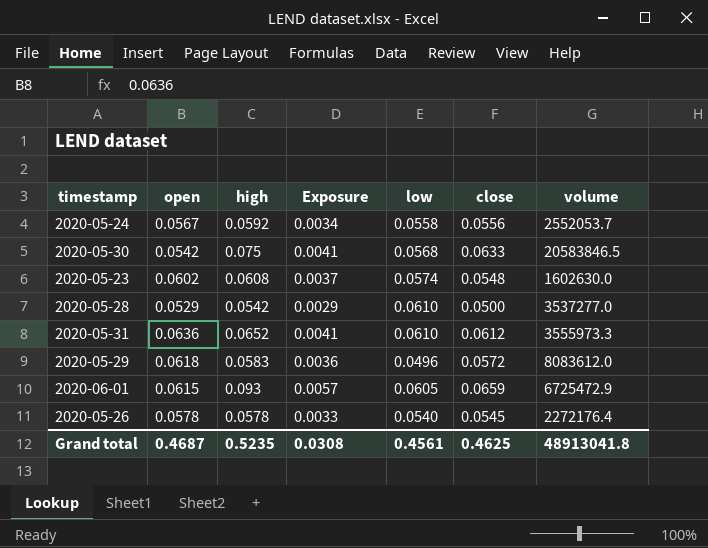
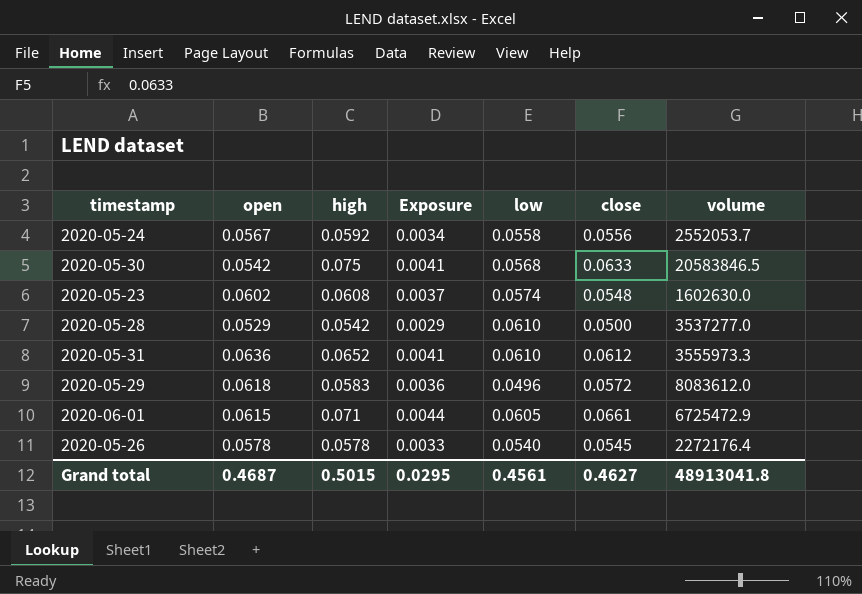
2020-06-01 | high: 0.093 -> 0.071
2020-06-01 | Exposure: 0.0057 -> 0.0044
2020-06-01 | close: 0.0659 -> 0.0661
Grand total | high: 0.5235 -> 0.5015
Grand total | Exposure: 0.0308 -> 0.0295
Grand total | close: 0.4625 -> 0.4627

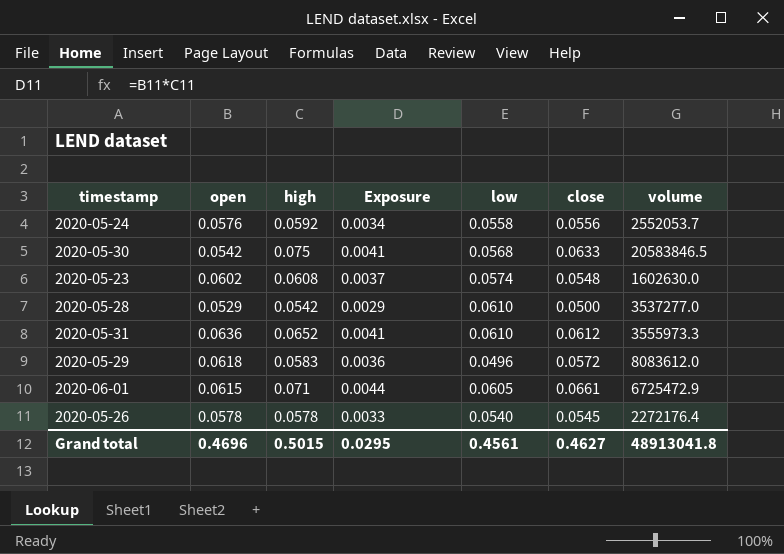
2020-05-24 | open: 0.0567 -> 0.0576
Grand total | open: 0.4687 -> 0.4696

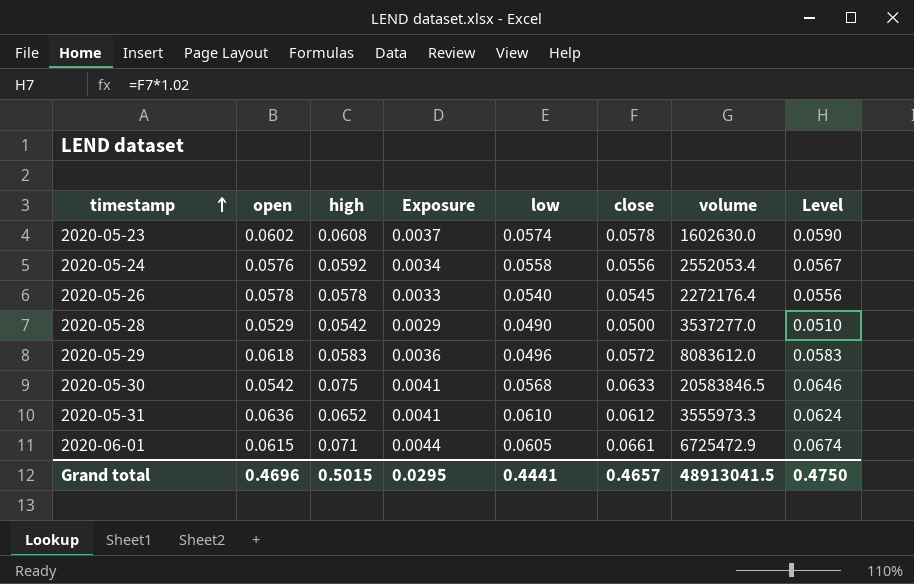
row order: none -> timestamp ascending
column Level | formula: none -> [close] * 1.02
2020-05-23 | close: 0.0548 -> 0.0578
2020-05-24 | volume: 2552053.7 -> 2552053.4
2020-05-28 | low: 0.0610 -> 0.0490
Grand total | low: 0.4561 -> 0.4441
Grand total | close: 0.4627 -> 0.4657
Grand total | volume: 48913041.8 -> 48913041.5

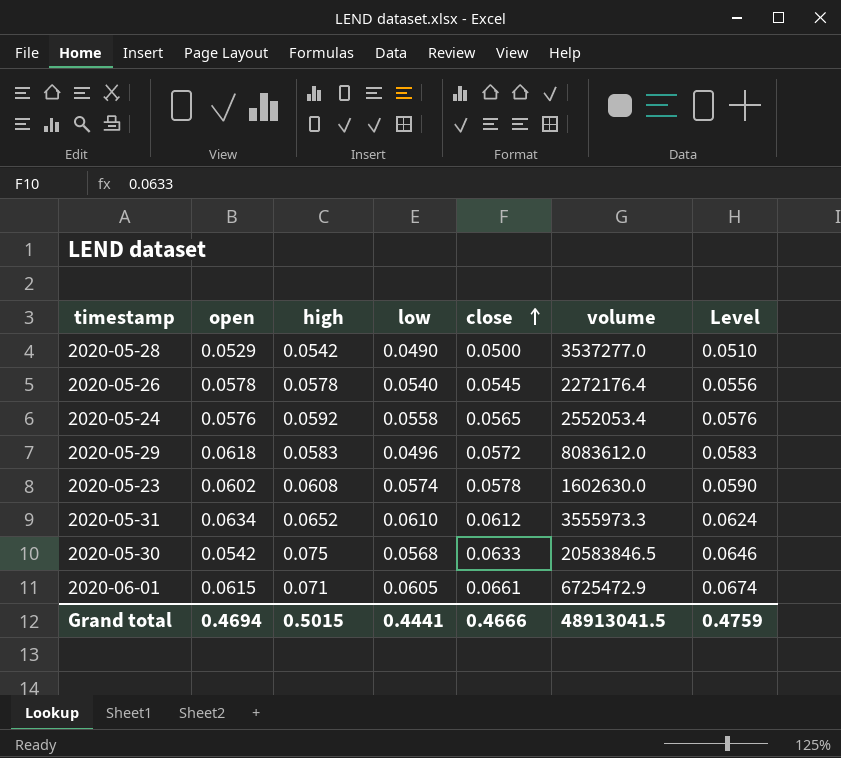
row order: timestamp ascending -> close ascending
column Exposure | formula: [open] * [high] -> none
2020-05-24 | close: 0.0556 -> 0.0565
2020-05-24 | Level: 0.0567 -> 0.0576
2020-05-31 | open: 0.0636 -> 0.0634
Grand total | open: 0.4696 -> 0.4694
Grand total | close: 0.4657 -> 0.4666
Grand total | Level: 0.4750 -> 0.4759

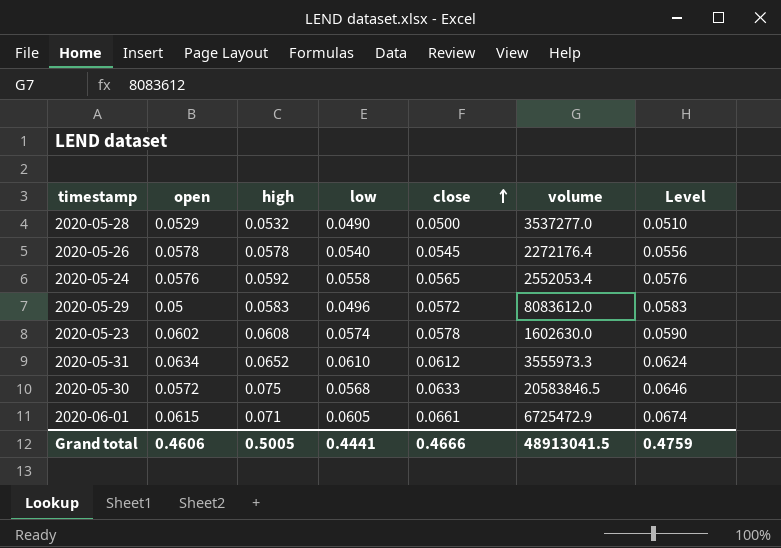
2020-05-28 | high: 0.0542 -> 0.0532
2020-05-29 | open: 0.0618 -> 0.05
2020-05-30 | open: 0.0542 -> 0.0572
Grand total | open: 0.4694 -> 0.4606
Grand total | high: 0.5015 -> 0.5005

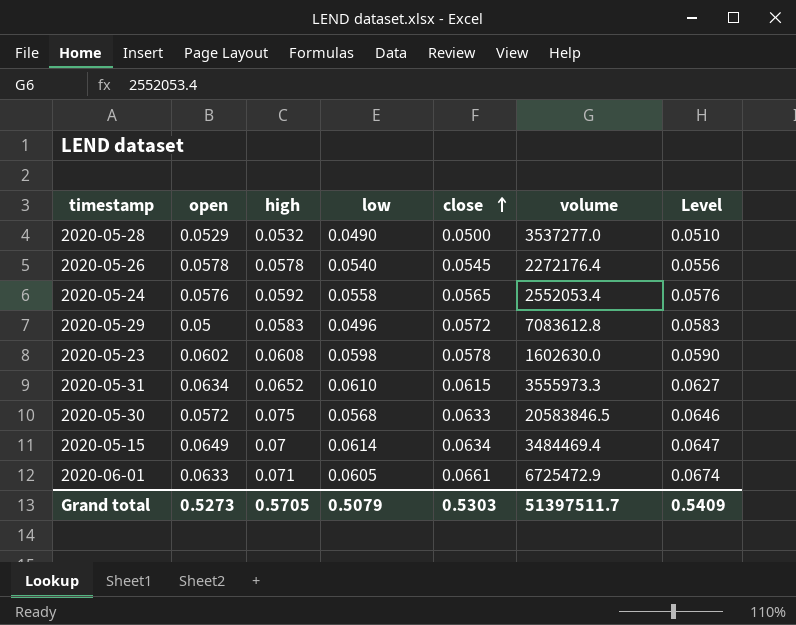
2020-05-29 | volume: 8083612.0 -> 7083612.8
2020-05-23 | low: 0.0574 -> 0.0598
2020-05-31 | close: 0.0612 -> 0.0615
2020-05-31 | Level: 0.0624 -> 0.0627
row 2020-05-15: none -> 0.0649 | 0.07 | 0.0614 | 0.0634 | 3484469.4 | 0.0647
2020-06-01 | open: 0.0615 -> 0.0633
Grand total | open: 0.4606 -> 0.5273
Grand total | high: 0.5005 -> 0.5705
Grand total | low: 0.4441 -> 0.5079
Grand total | close: 0.4666 -> 0.5303
Grand total | volume: 48913041.5 -> 51397511.7
Grand total | Level: 0.4759 -> 0.5409

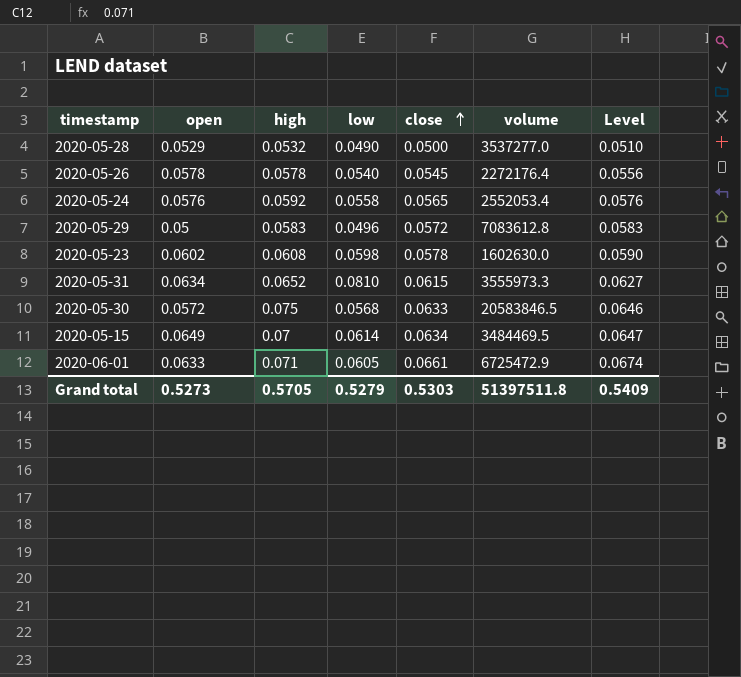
2020-05-31 | low: 0.0610 -> 0.0810
2020-05-15 | volume: 3484469.4 -> 3484469.5
Grand total | low: 0.5079 -> 0.5279
Grand total | volume: 51397511.7 -> 51397511.8

